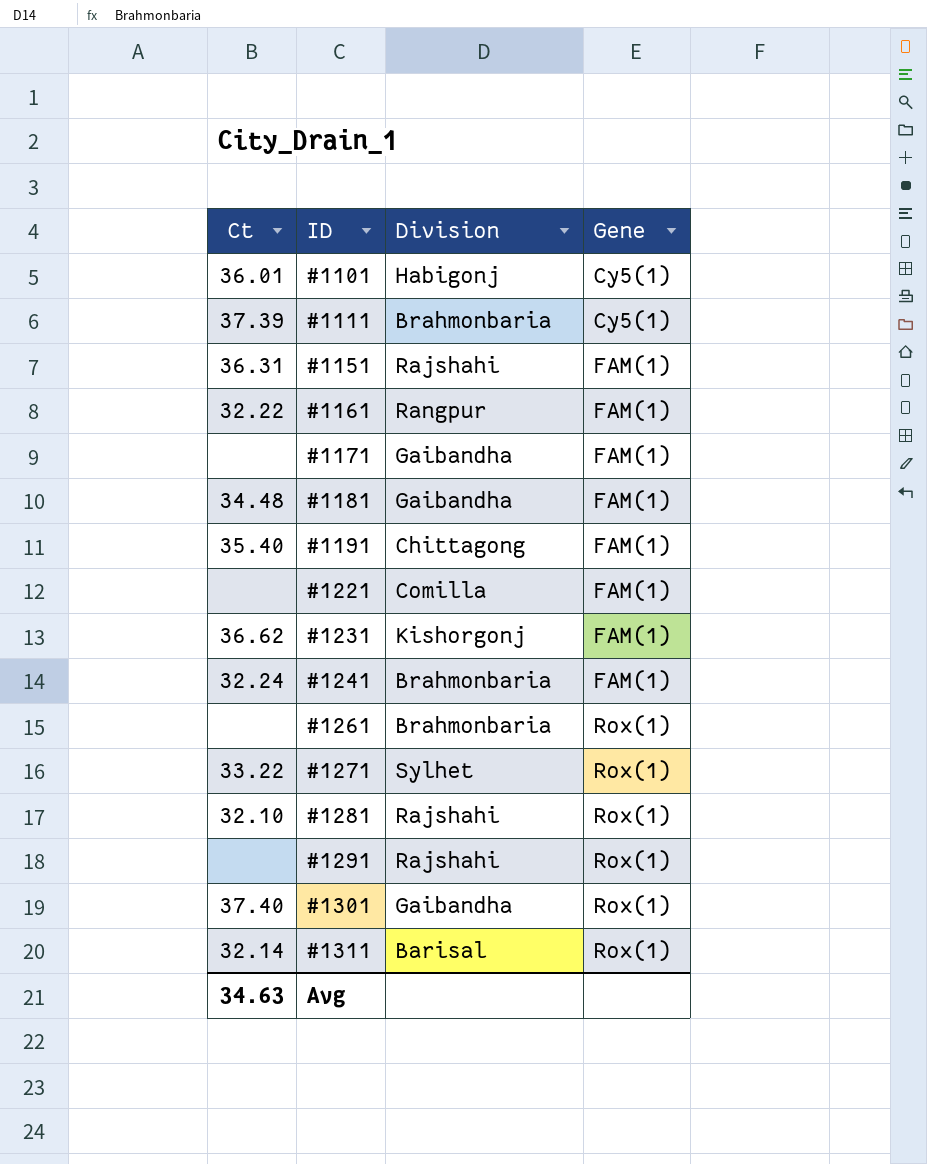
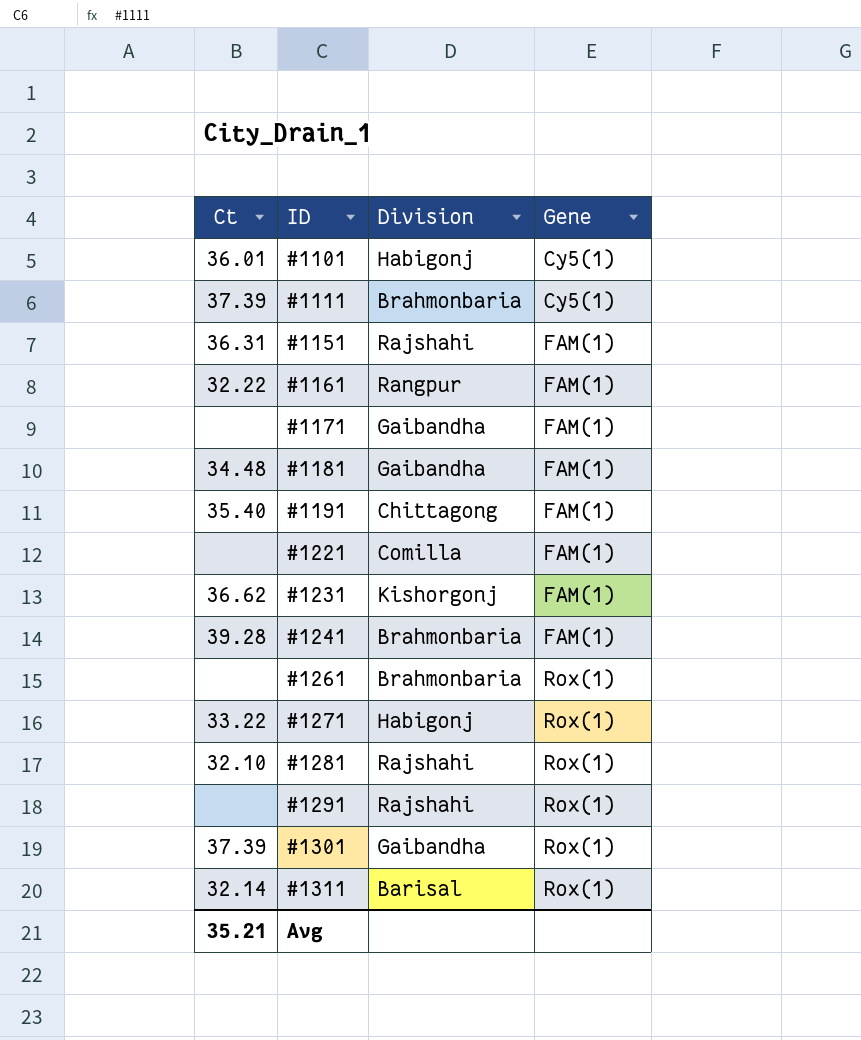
#1241 | Ct: 32.24 -> 39.28
#1271 | Division: Sylhet -> Habigonj
#1301 | Ct: 37.40 -> 37.39
Avg | Ct: 34.63 -> 35.21

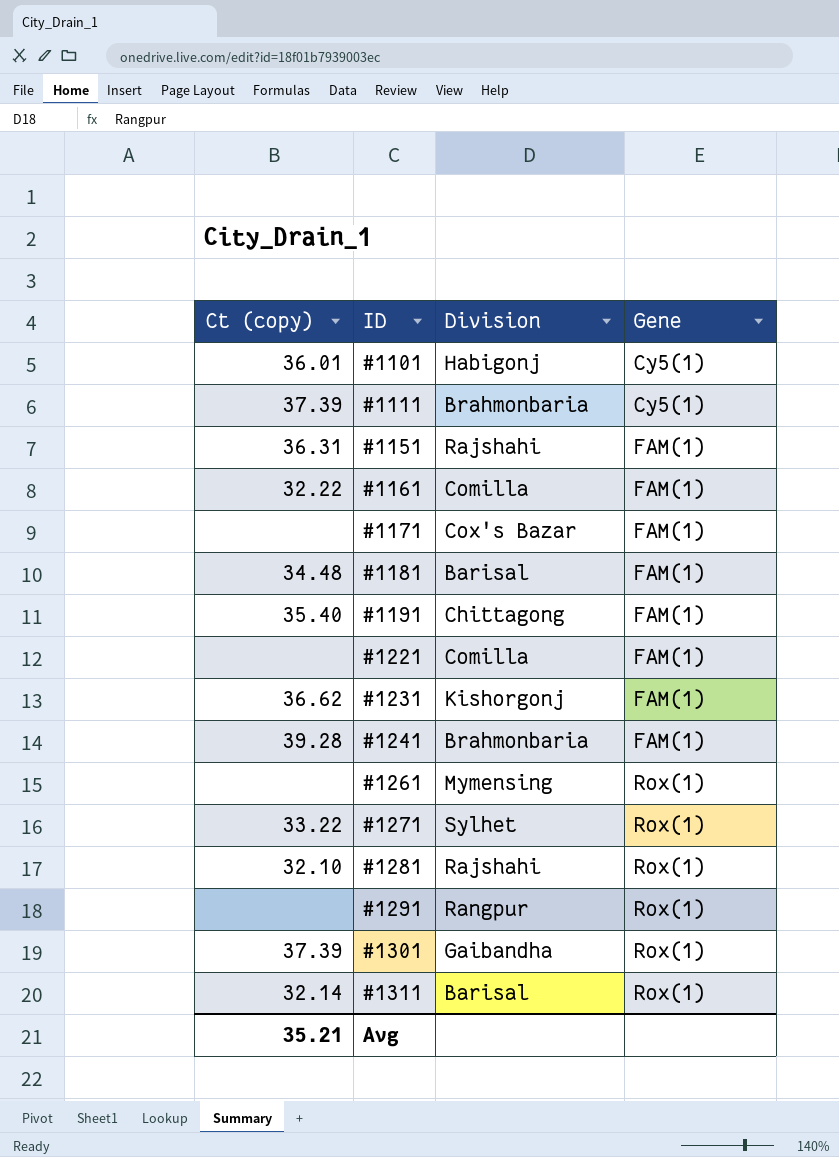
column name: Ct -> Ct (copy)
#1161 | Division: Rangpur -> Comilla
#1171 | Division: Gaibandha -> Cox's Bazar
#1181 | Division: Gaibandha -> Barisal
#1261 | Division: Brahmonbaria -> Mymensing
#1271 | Division: Habigonj -> Sylhet
#1291 | Division: Rajshahi -> Rangpur

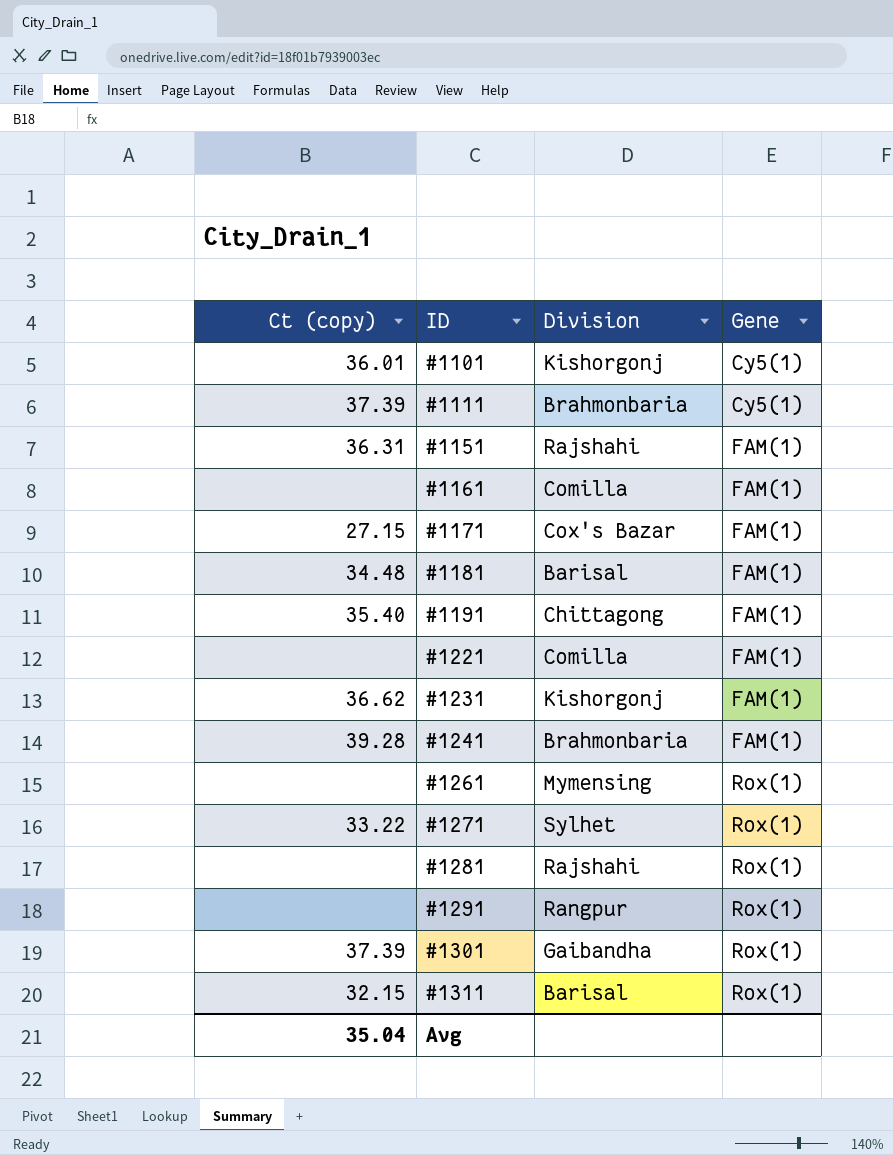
#1101 | Division: Habigonj -> Kishorgonj
#1161 | Ct (copy): 32.22 -> none
#1171 | Ct (copy): none -> 27.15
#1281 | Ct (copy): 32.10 -> none
#1311 | Ct (copy): 32.14 -> 32.15
Avg | Ct (copy): 35.21 -> 35.04

